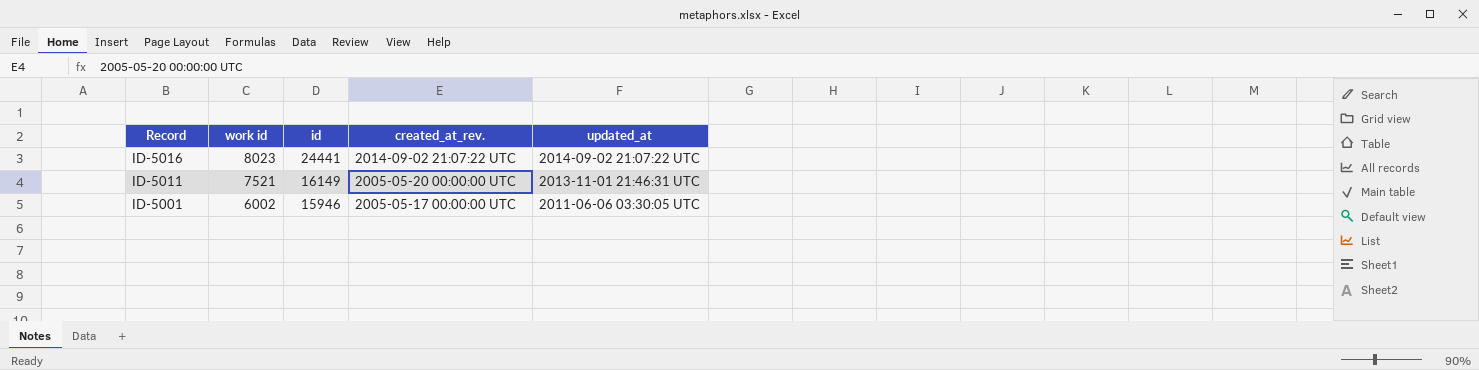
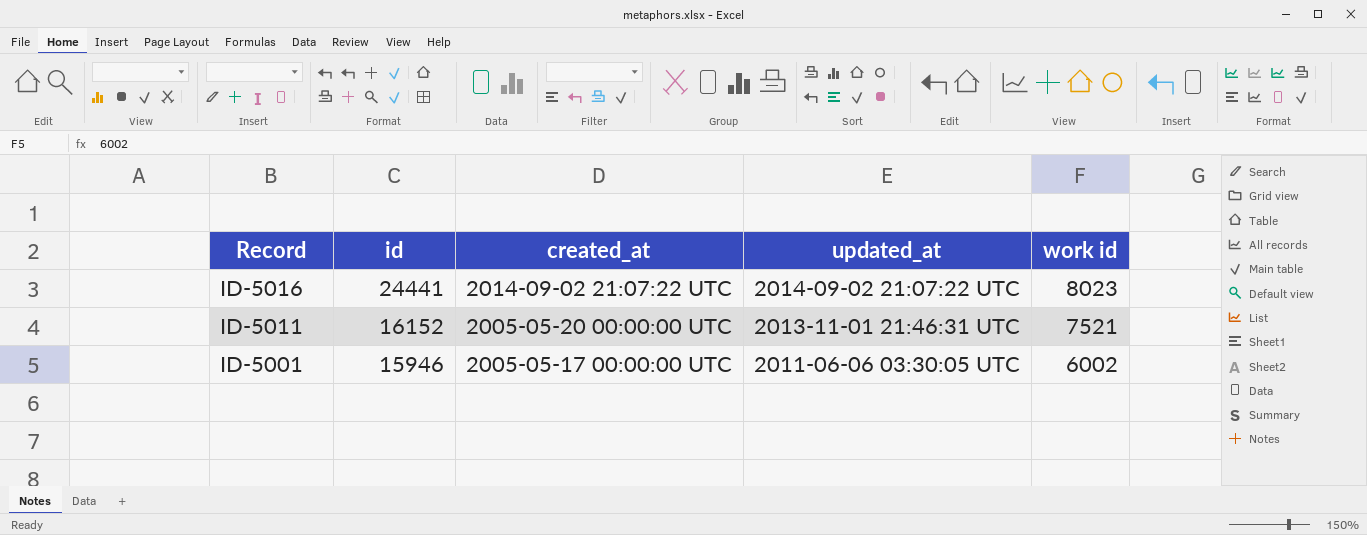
column name: created_at_rev. -> created_at
column work id | position: 2 -> 5
ID-5011 | id: 16149 -> 16152

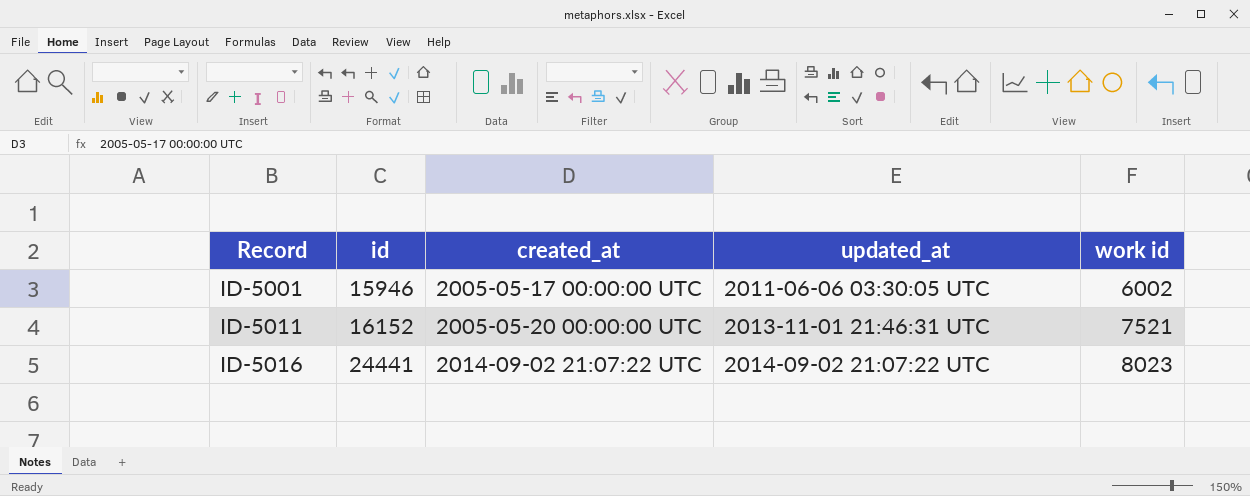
row order: Record descending -> Record ascending

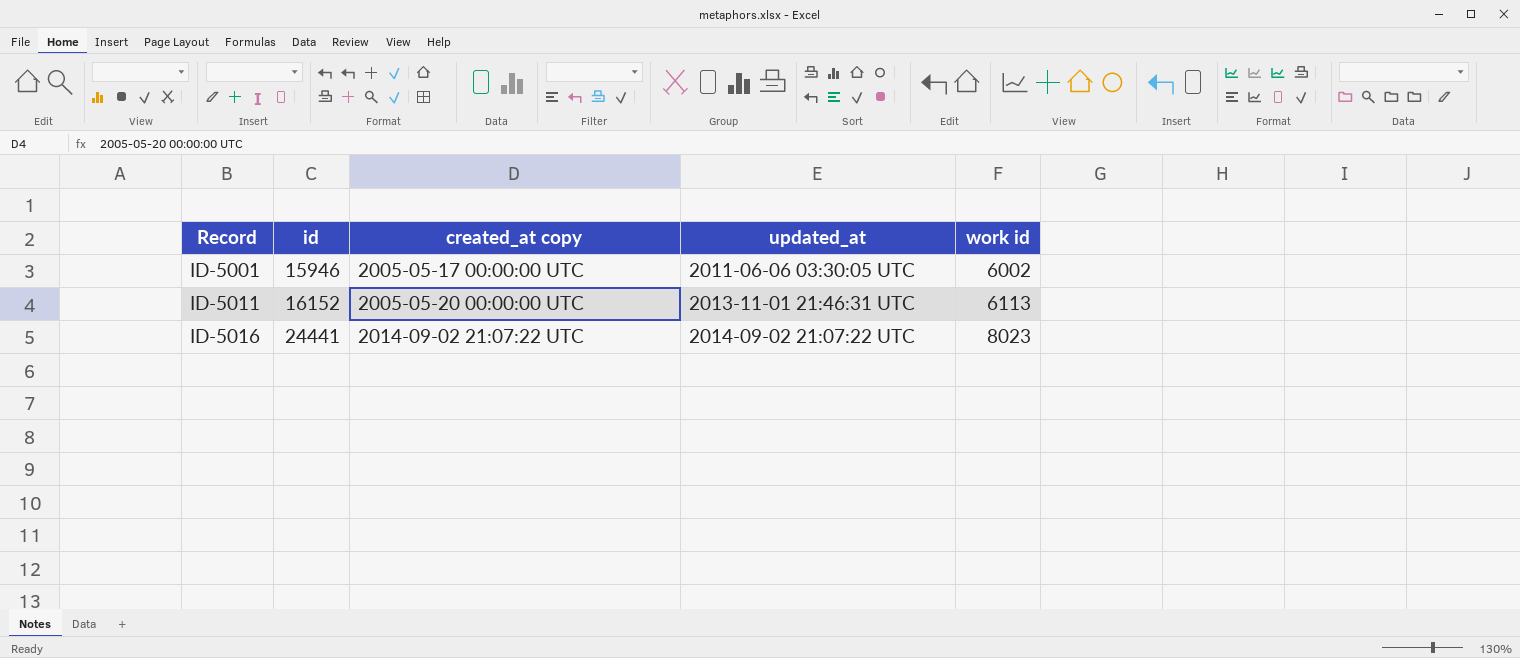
column name: created_at -> created_at copy
ID-5011 | work id: 7521 -> 6113

